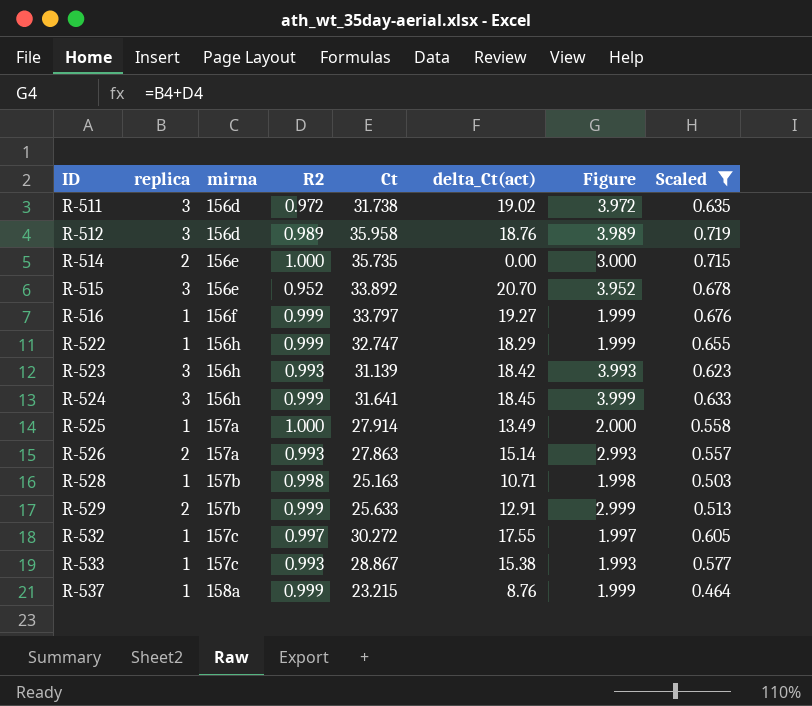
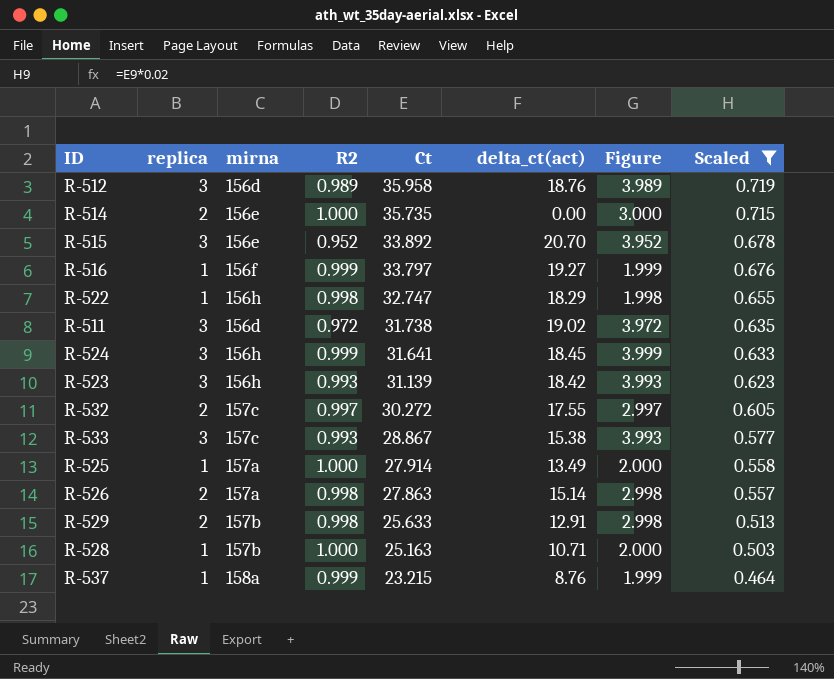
row order: ID ascending -> Ct descending
column name: delta_Ct(act) -> delta_ct(act)
R-522 | R2: 0.999 -> 0.998
R-522 | Figure: 1.999 -> 1.998
R-532 | replica: 1 -> 2
R-532 | Figure: 1.997 -> 2.997
R-533 | replica: 1 -> 3
R-533 | Figure: 1.993 -> 3.993
R-526 | R2: 0.993 -> 0.998
R-526 | Figure: 2.993 -> 2.998
R-529 | R2: 0.999 -> 0.998
R-529 | Figure: 2.999 -> 2.998
R-528 | R2: 0.998 -> 1.000
R-528 | Figure: 1.998 -> 2.000

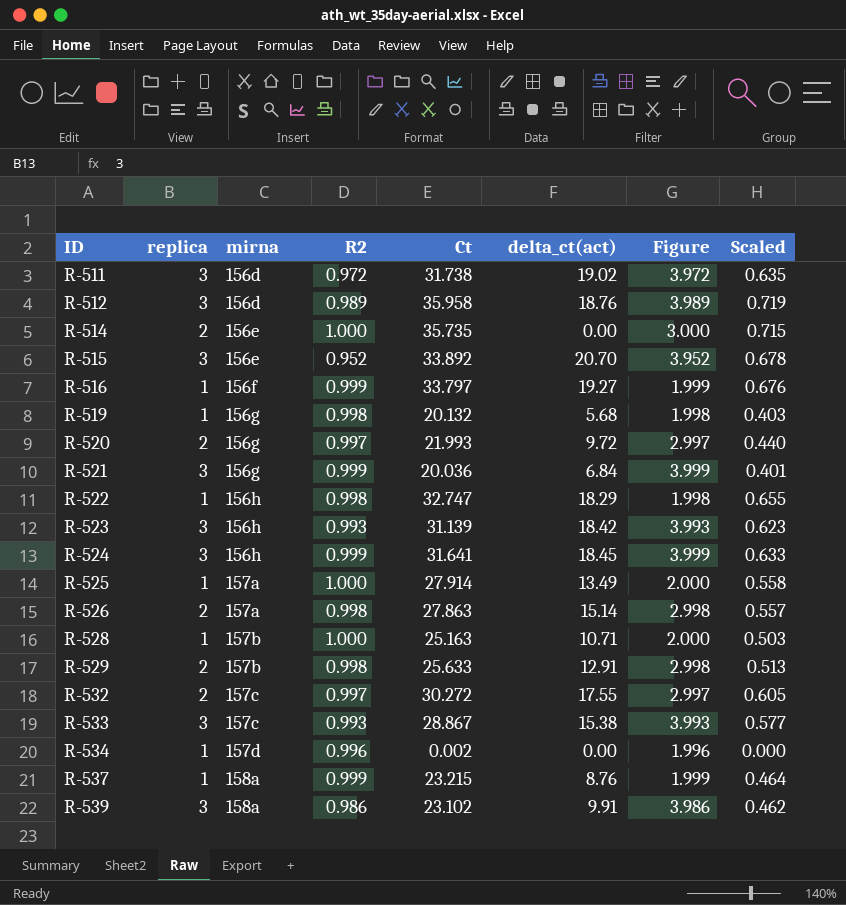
filter: Scaled >= 0.464 -> none
row order: Ct descending -> ID ascending

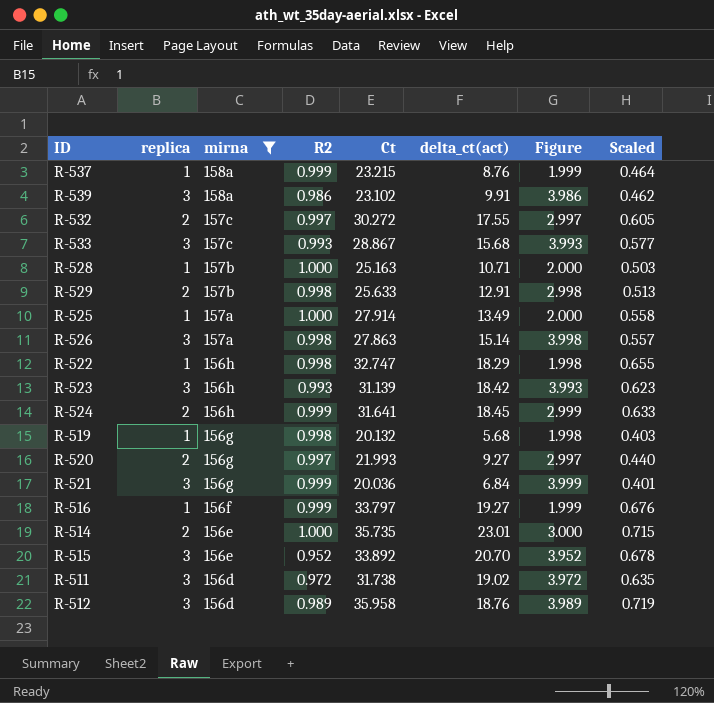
filter: none -> mirna != 157d
row order: ID ascending -> mirna descending
R-533 | delta_ct(act): 15.38 -> 15.68
R-526 | replica: 2 -> 3
R-526 | Figure: 2.998 -> 3.998
R-524 | replica: 3 -> 2
R-524 | Figure: 3.999 -> 2.999
R-520 | delta_ct(act): 9.72 -> 9.27
R-514 | delta_ct(act): 0.00 -> 23.01

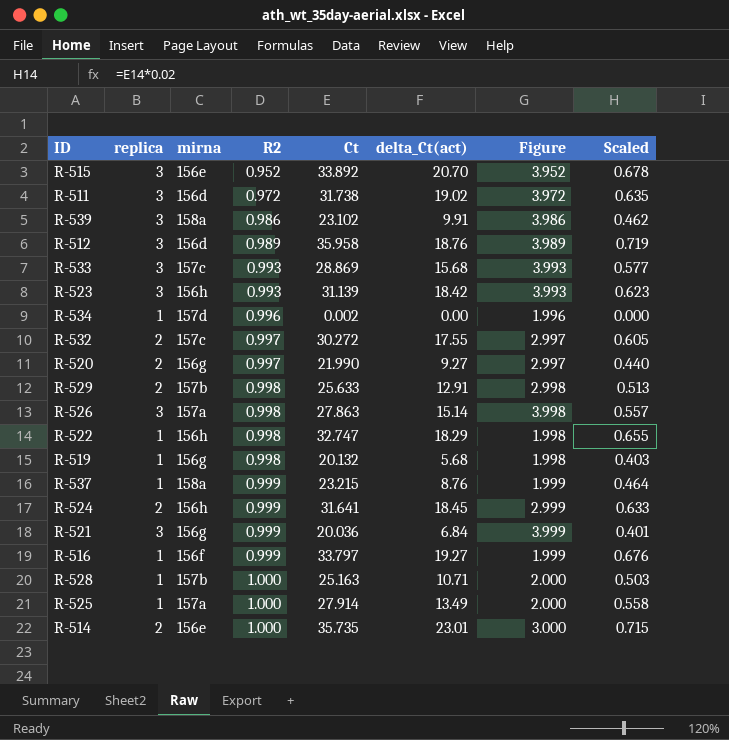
filter: mirna != 157d -> none
row order: mirna descending -> R2 ascending
column name: delta_ct(act) -> delta_Ct(act)
R-533 | Ct: 28.867 -> 28.869
R-520 | Ct: 21.993 -> 21.990

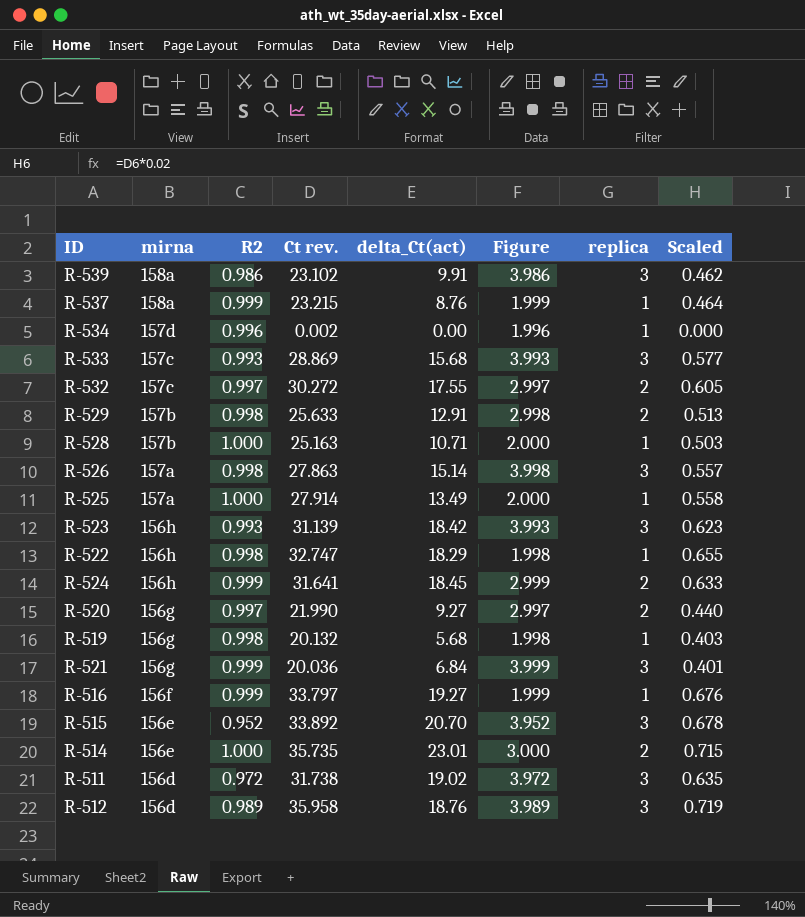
row order: R2 ascending -> mirna descending
column name: Ct -> Ct rev.
column replica | position: 2 -> 7

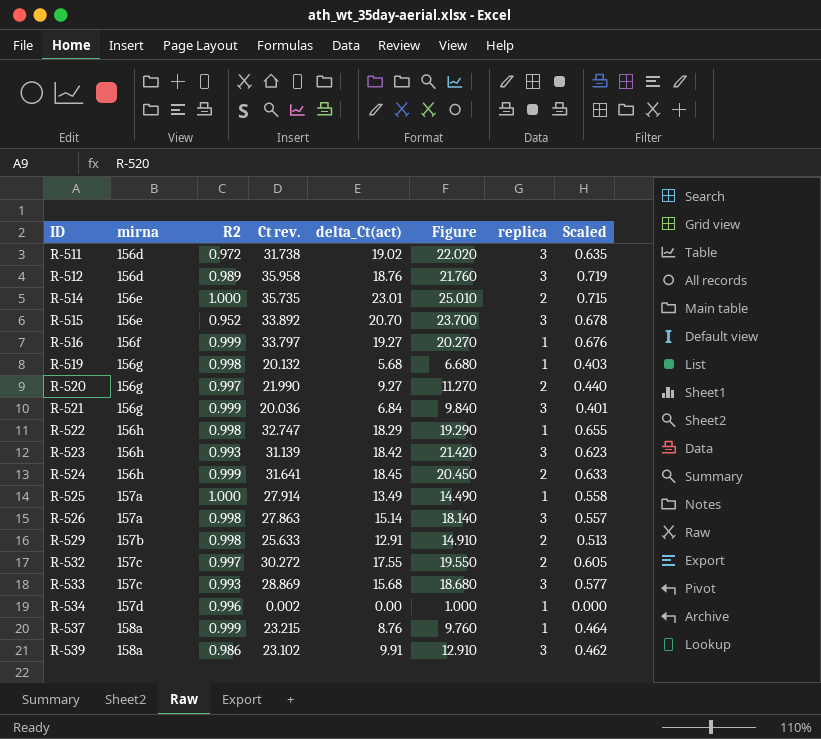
row order: mirna descending -> ID ascending
column Figure | formula: [R2] + [replica] -> [delta_Ct(act)] + [replica]
row R-528: 157b | 1.000 | 25.163 | 10.71 | 2.000 | 1 | 0.503 -> none

